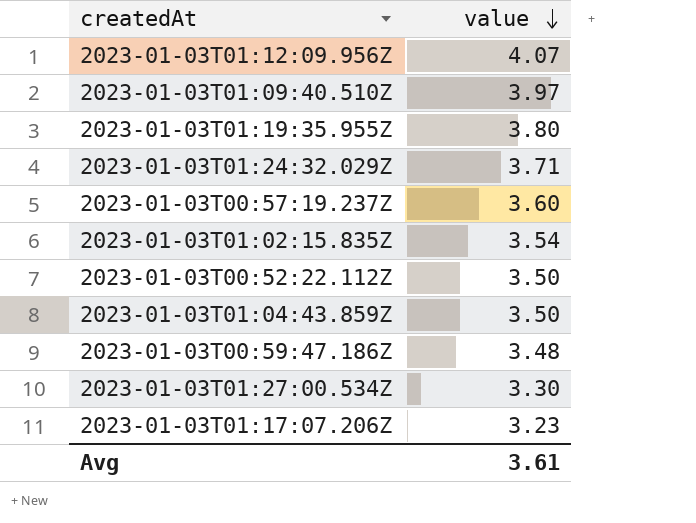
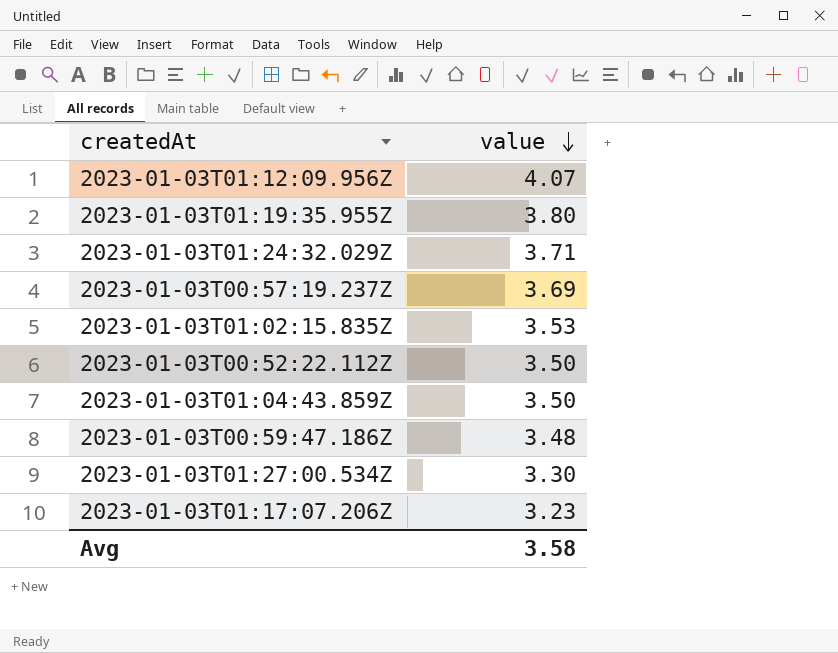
row 2023-01-03T01:09:40.510Z: 3.97 -> none
2023-01-03T00:57:19.237Z | value: 3.60 -> 3.69
2023-01-03T01:02:15.835Z | value: 3.54 -> 3.53
Avg | value: 3.61 -> 3.58

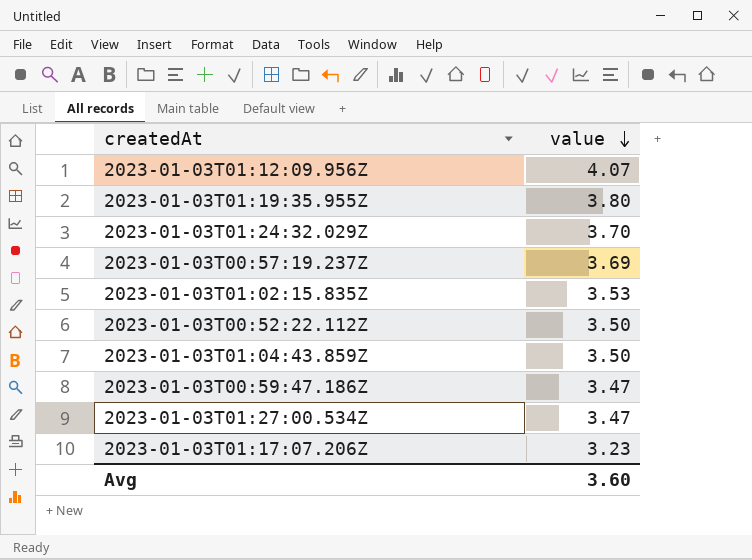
2023-01-03T01:24:32.029Z | value: 3.71 -> 3.70
2023-01-03T00:59:47.186Z | value: 3.48 -> 3.47
2023-01-03T01:27:00.534Z | value: 3.30 -> 3.47
Avg | value: 3.58 -> 3.60

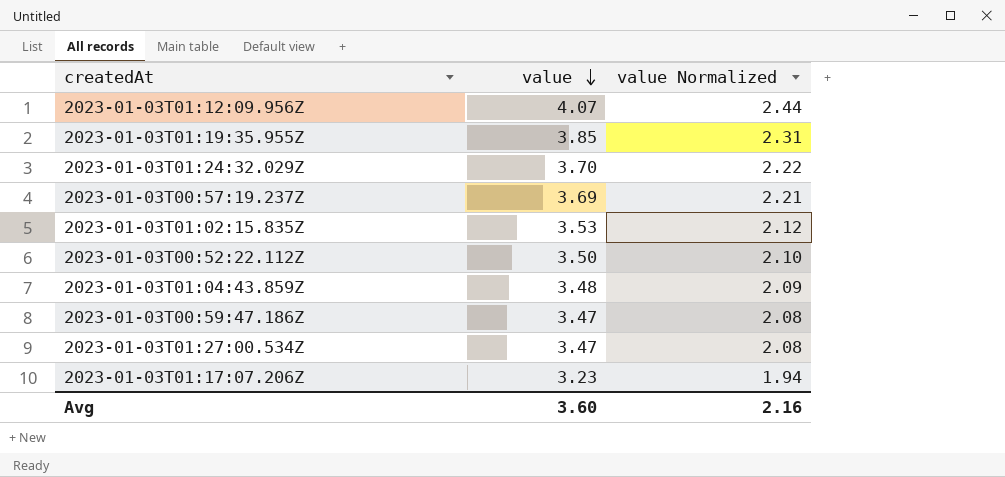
column value Normalized | formula: none -> [value] * 0.6
2023-01-03T01:19:35.955Z | value: 3.80 -> 3.85
2023-01-03T01:04:43.859Z | value: 3.50 -> 3.48

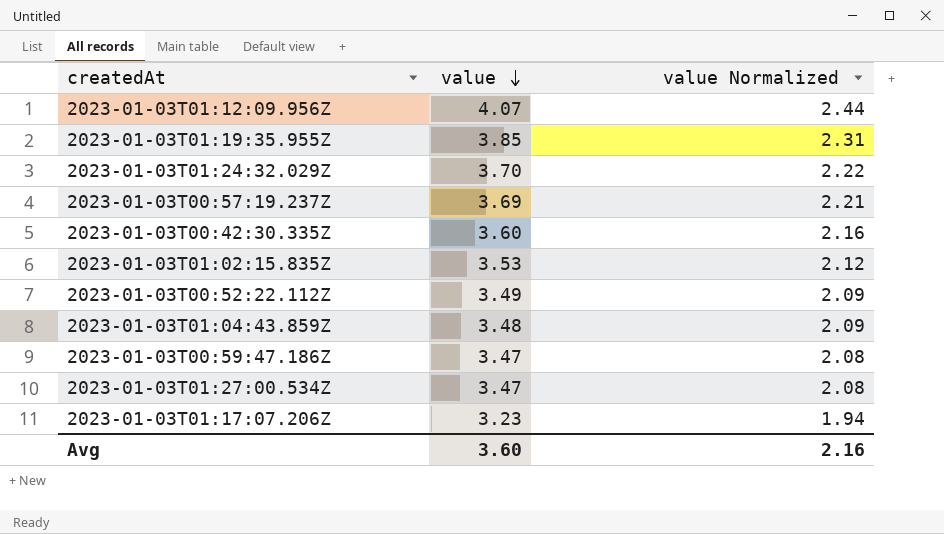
row 2023-01-03T00:42:30.335Z: none -> 3.60 | 2.16
2023-01-03T00:52:22.112Z | value: 3.50 -> 3.49
2023-01-03T00:52:22.112Z | value Normalized: 2.10 -> 2.09

